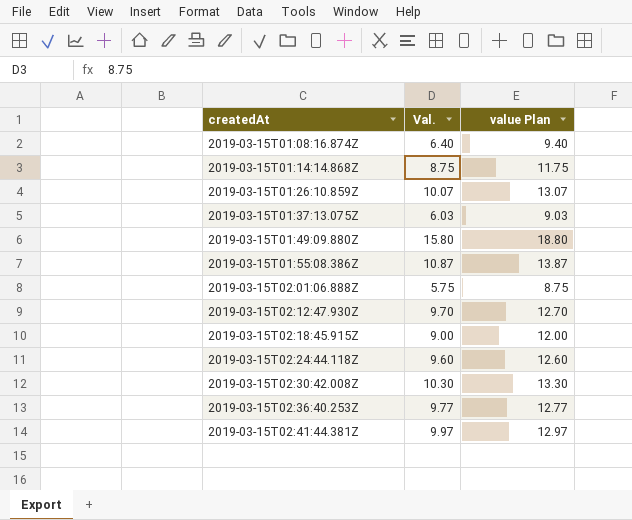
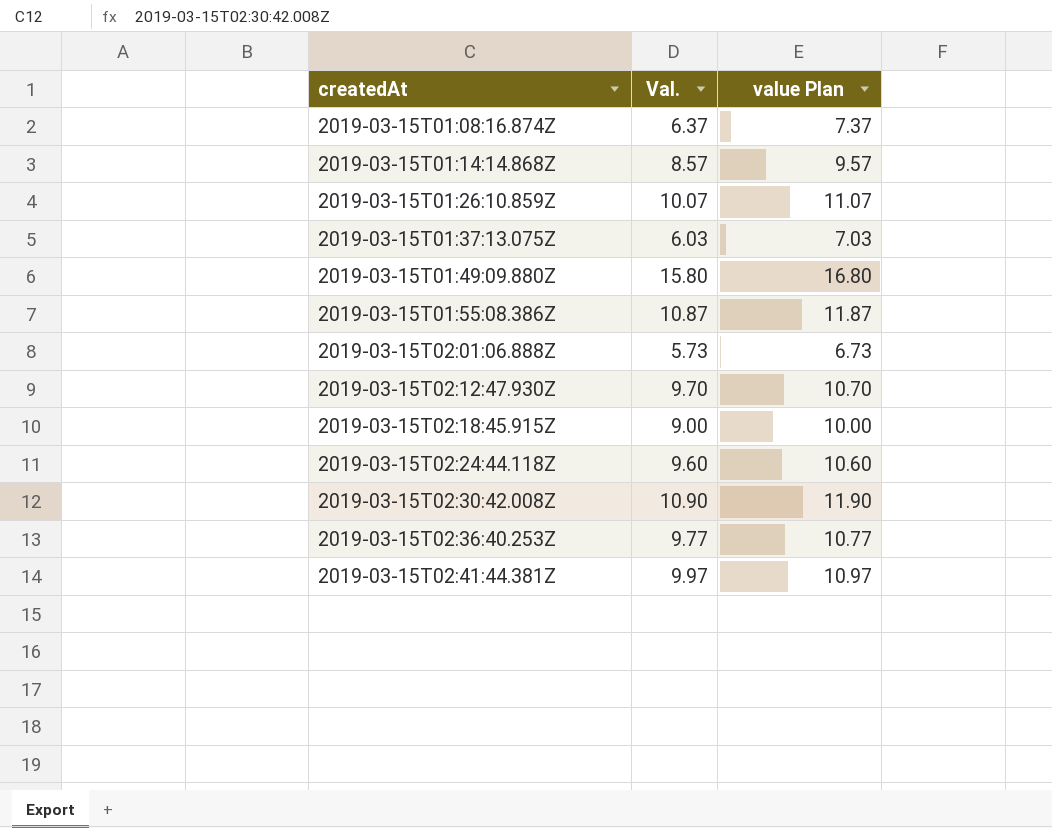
column value Plan | formula: [Val.] + 3 -> [Val.] + 1
2019-03-15T01:08:16.874Z | Val.: 6.40 -> 6.37
2019-03-15T01:14:14.868Z | Val.: 8.75 -> 8.57
2019-03-15T02:01:06.888Z | Val.: 5.75 -> 5.73
2019-03-15T02:30:42.008Z | Val.: 10.30 -> 10.90

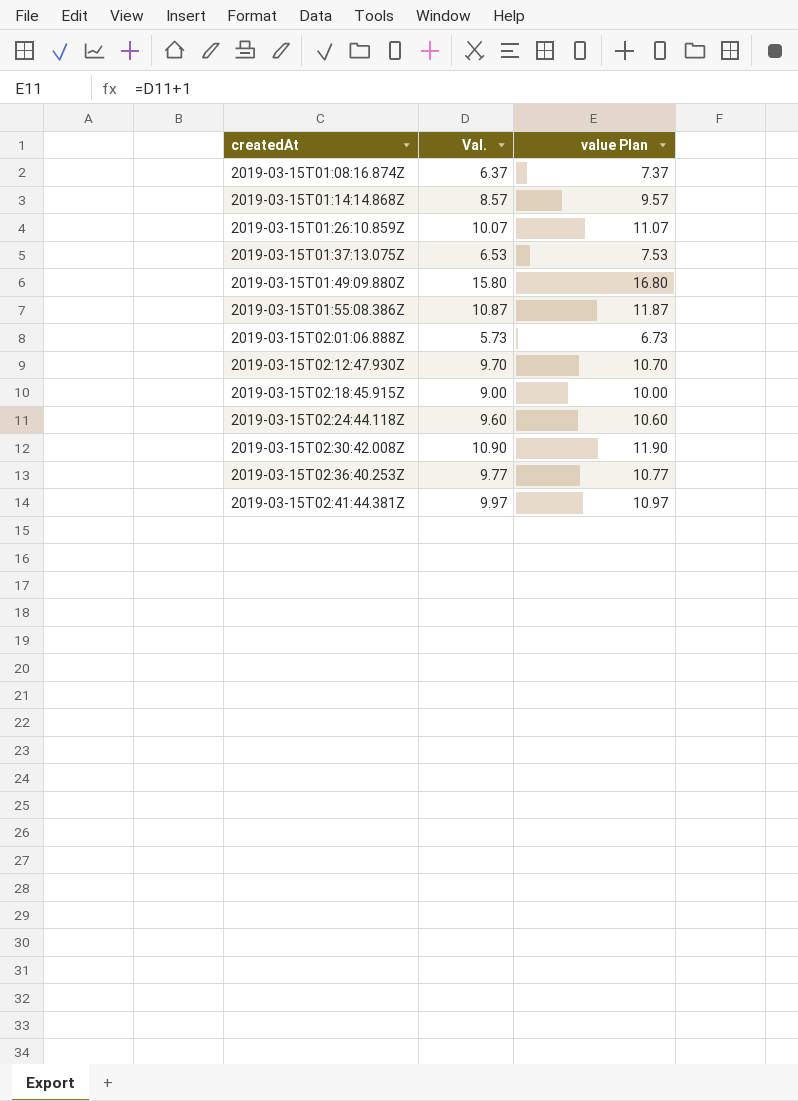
2019-03-15T01:37:13.075Z | Val.: 6.03 -> 6.53
2019-03-15T01:37:13.075Z | value Plan: 7.03 -> 7.53

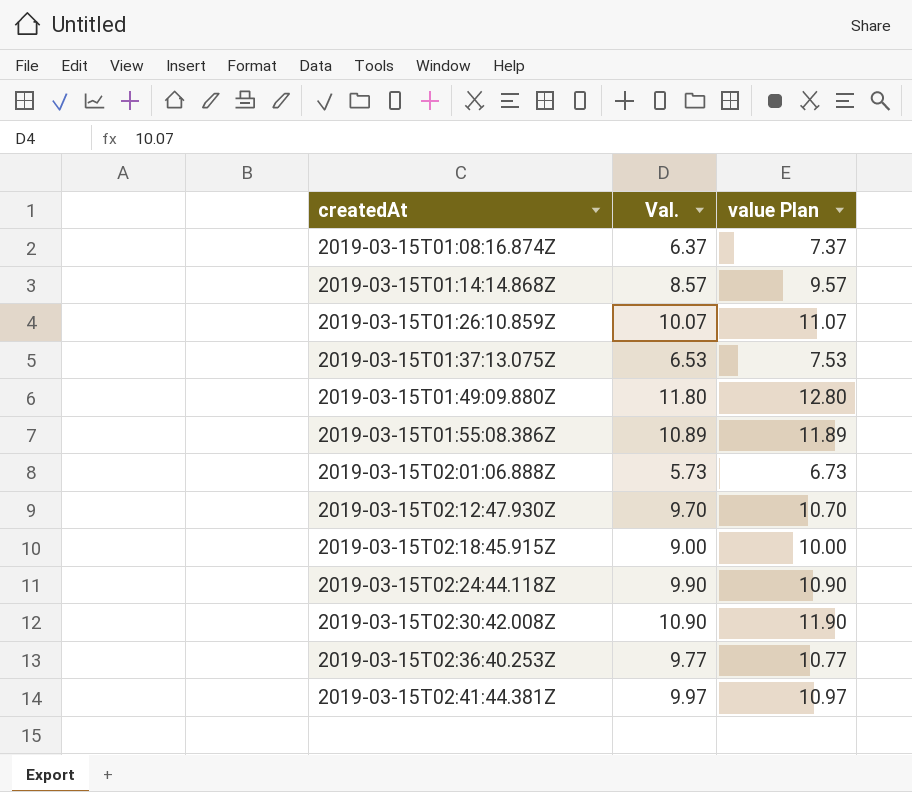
2019-03-15T01:49:09.880Z | Val.: 15.80 -> 11.80
2019-03-15T01:49:09.880Z | value Plan: 16.80 -> 12.80
2019-03-15T01:55:08.386Z | Val.: 10.87 -> 10.89
2019-03-15T01:55:08.386Z | value Plan: 11.87 -> 11.89
2019-03-15T02:24:44.118Z | Val.: 9.60 -> 9.90
2019-03-15T02:24:44.118Z | value Plan: 10.60 -> 10.90

